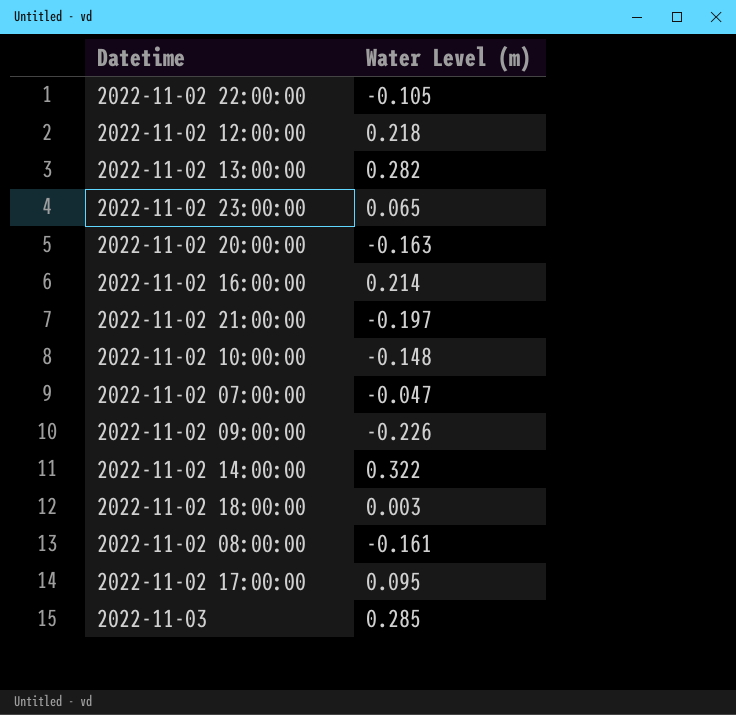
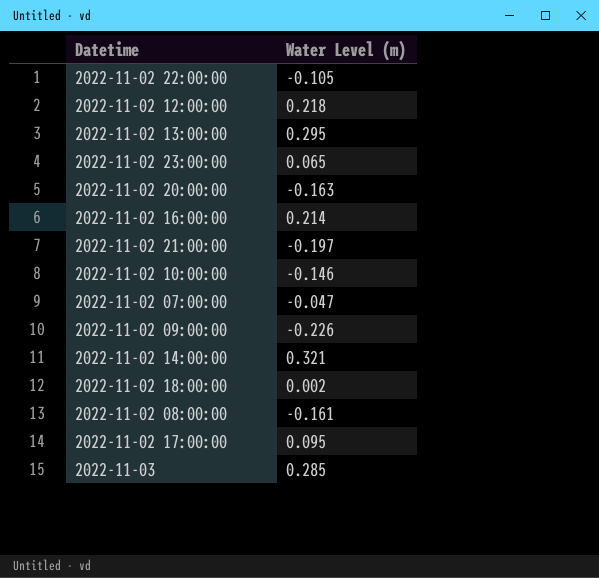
2022-11-02 13:00:00 | Water Level (m): 0.282 -> 0.295
2022-11-02 10:00:00 | Water Level (m): -0.148 -> -0.146
2022-11-02 14:00:00 | Water Level (m): 0.322 -> 0.321
2022-11-02 18:00:00 | Water Level (m): 0.003 -> 0.002

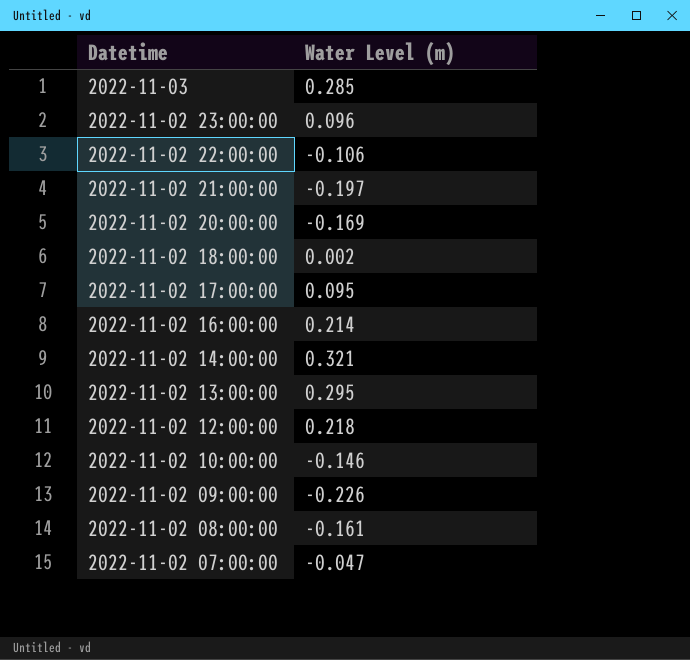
row order: none -> Datetime descending
2022-11-02 23:00:00 | Water Level (m): 0.065 -> 0.096
2022-11-02 22:00:00 | Water Level (m): -0.105 -> -0.106
2022-11-02 20:00:00 | Water Level (m): -0.163 -> -0.169

